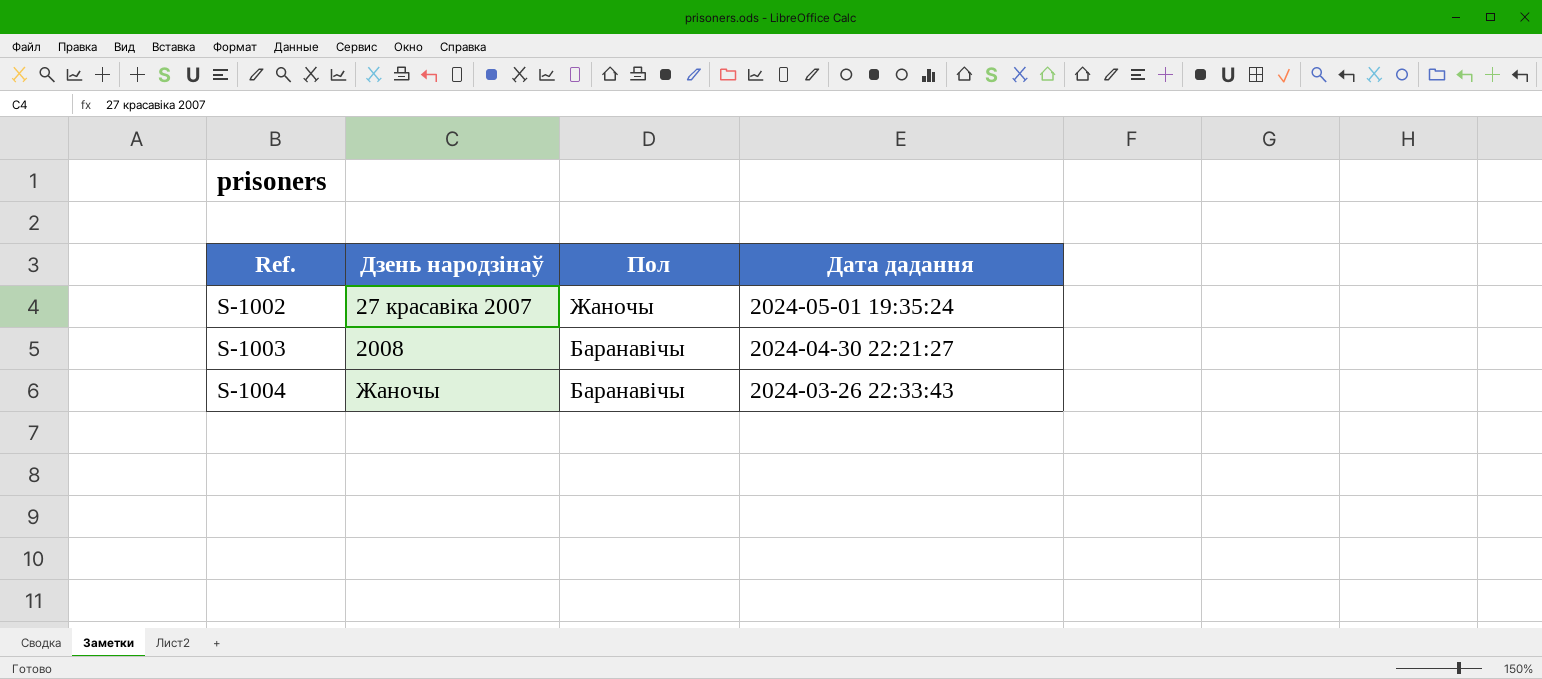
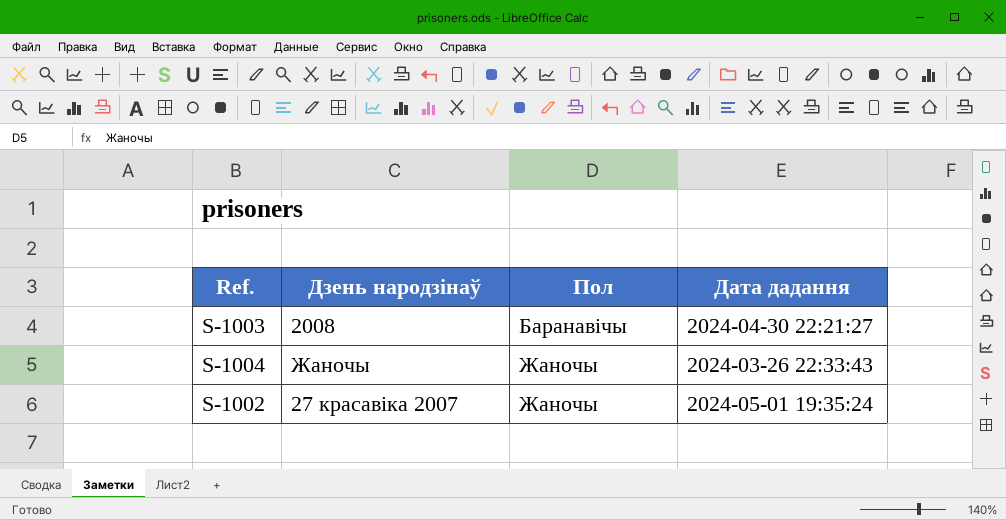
row order: Ref. ascending -> Пол ascending
S-1004 | Пол: Баранавічы -> Жаночы

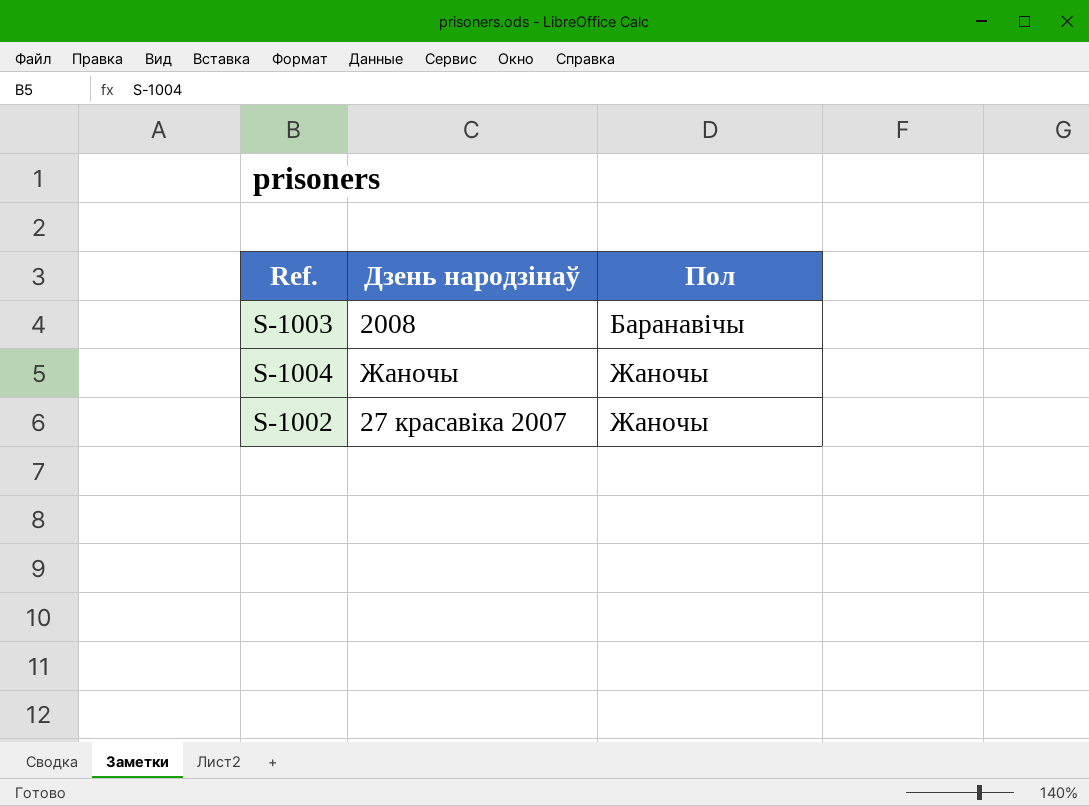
column Дата дадання | position: 4 -> none

